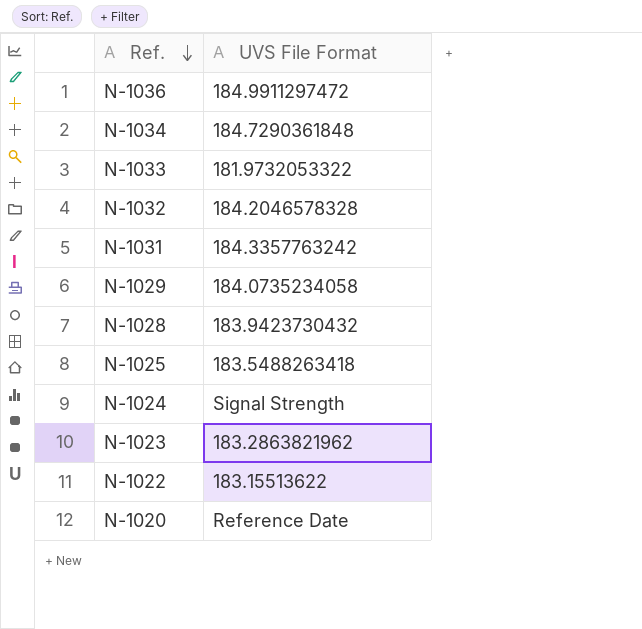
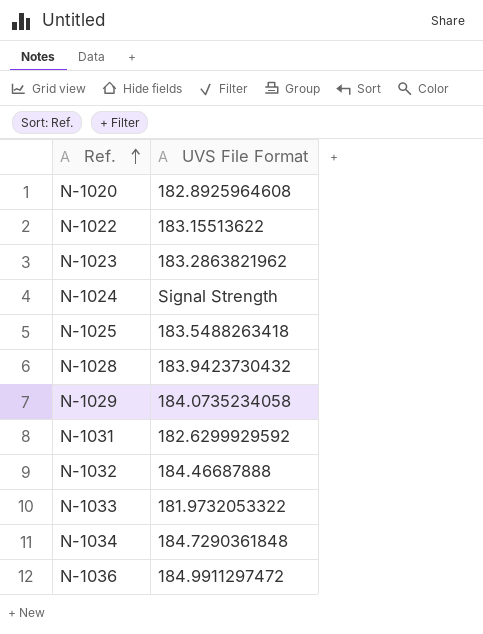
row order: Ref. descending -> Ref. ascending
N-1020 | UVS File Format: Reference Date -> 182.8925964608
N-1031 | UVS File Format: 184.3357763242 -> 182.6299929592
N-1032 | UVS File Format: 184.2046578328 -> 184.46687888

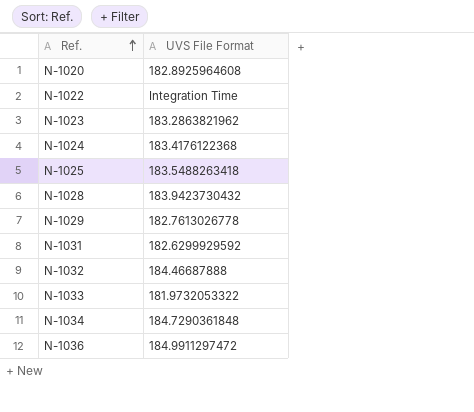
N-1022 | UVS File Format: 183.15513622 -> Integration Time
N-1024 | UVS File Format: Signal Strength -> 183.4176122368
N-1029 | UVS File Format: 184.0735234058 -> 182.7613026778

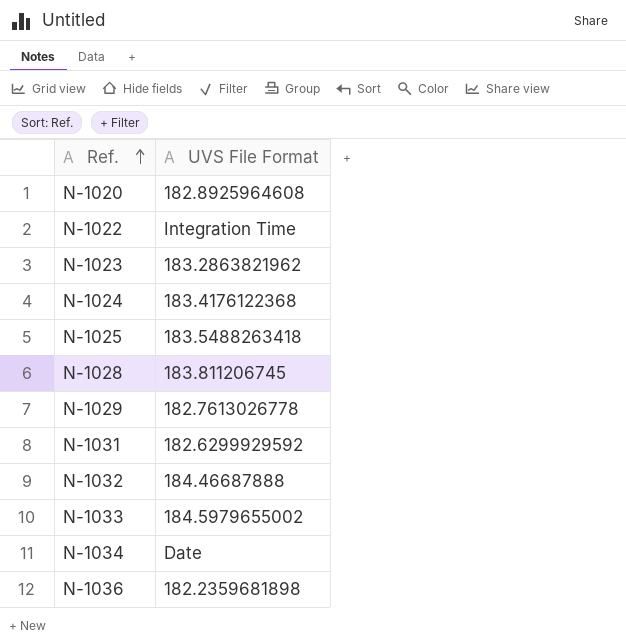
N-1028 | UVS File Format: 183.9423730432 -> 183.811206745
N-1033 | UVS File Format: 181.9732053322 -> 184.5979655002
N-1034 | UVS File Format: 184.7290361848 -> Date
N-1036 | UVS File Format: 184.9911297472 -> 182.2359681898

